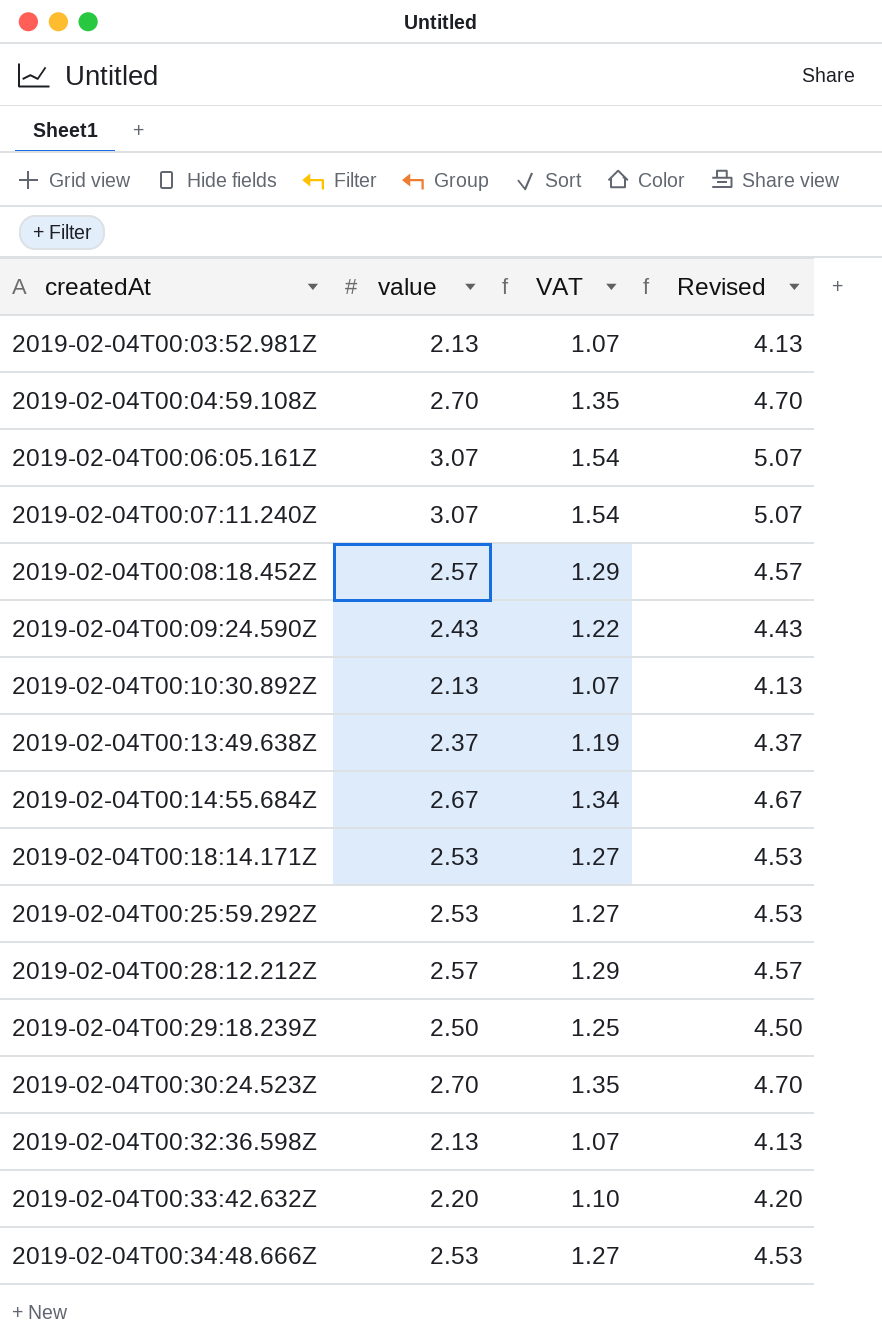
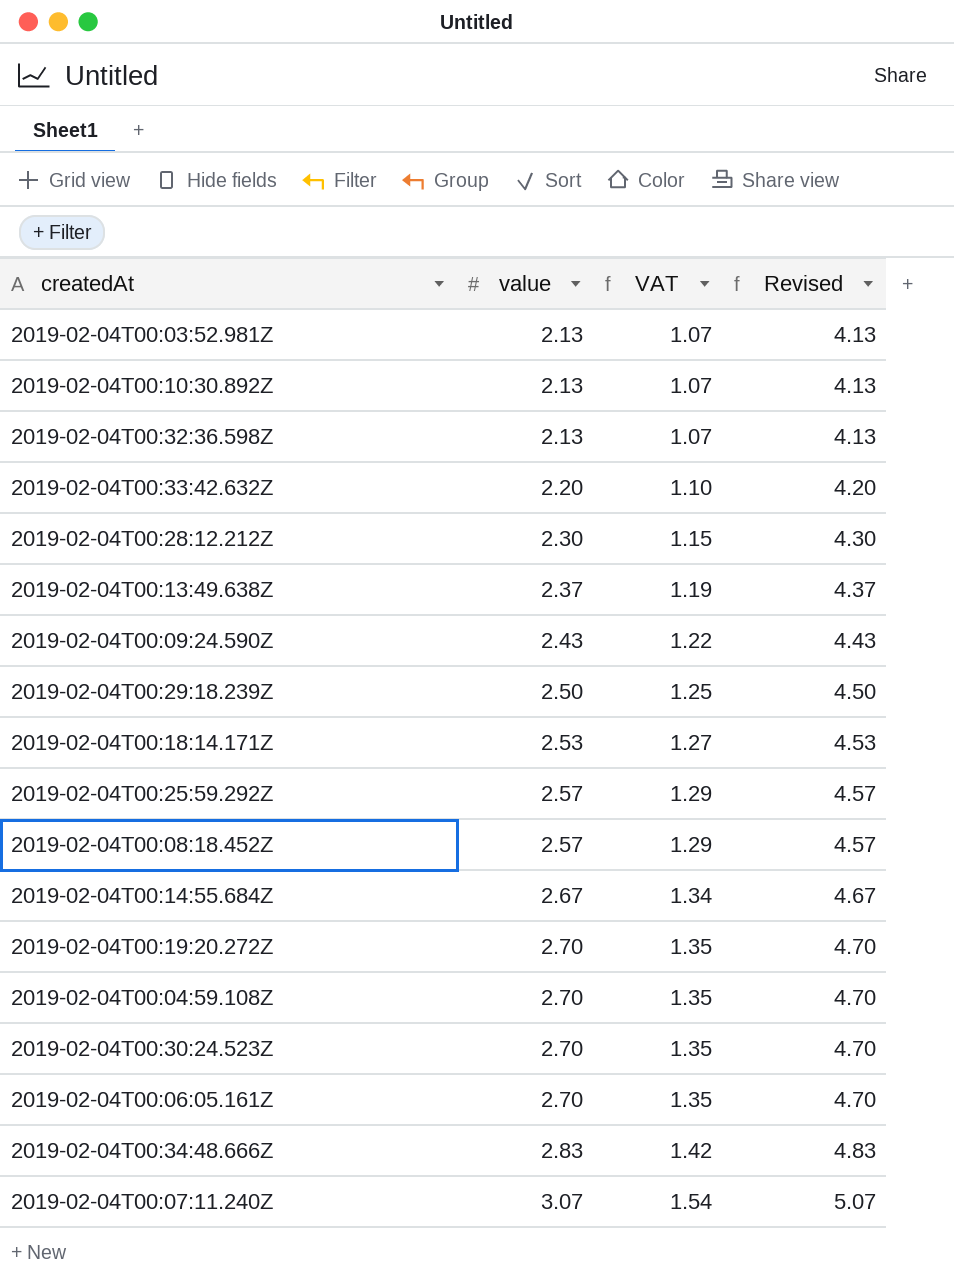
row order: createdAt ascending -> value ascending
2019-02-04T00:28:12.212Z | value: 2.57 -> 2.30
2019-02-04T00:28:12.212Z | VAT: 1.29 -> 1.15
2019-02-04T00:28:12.212Z | Revised: 4.57 -> 4.30
2019-02-04T00:25:59.292Z | value: 2.53 -> 2.57
2019-02-04T00:25:59.292Z | VAT: 1.27 -> 1.29
2019-02-04T00:25:59.292Z | Revised: 4.53 -> 4.57
row 2019-02-04T00:19:20.272Z: none -> 2.70 | 1.35 | 4.70
2019-02-04T00:06:05.161Z | value: 3.07 -> 2.70
2019-02-04T00:06:05.161Z | VAT: 1.54 -> 1.35
2019-02-04T00:06:05.161Z | Revised: 5.07 -> 4.70
2019-02-04T00:34:48.666Z | value: 2.53 -> 2.83
2019-02-04T00:34:48.666Z | VAT: 1.27 -> 1.42
2019-02-04T00:34:48.666Z | Revised: 4.53 -> 4.83

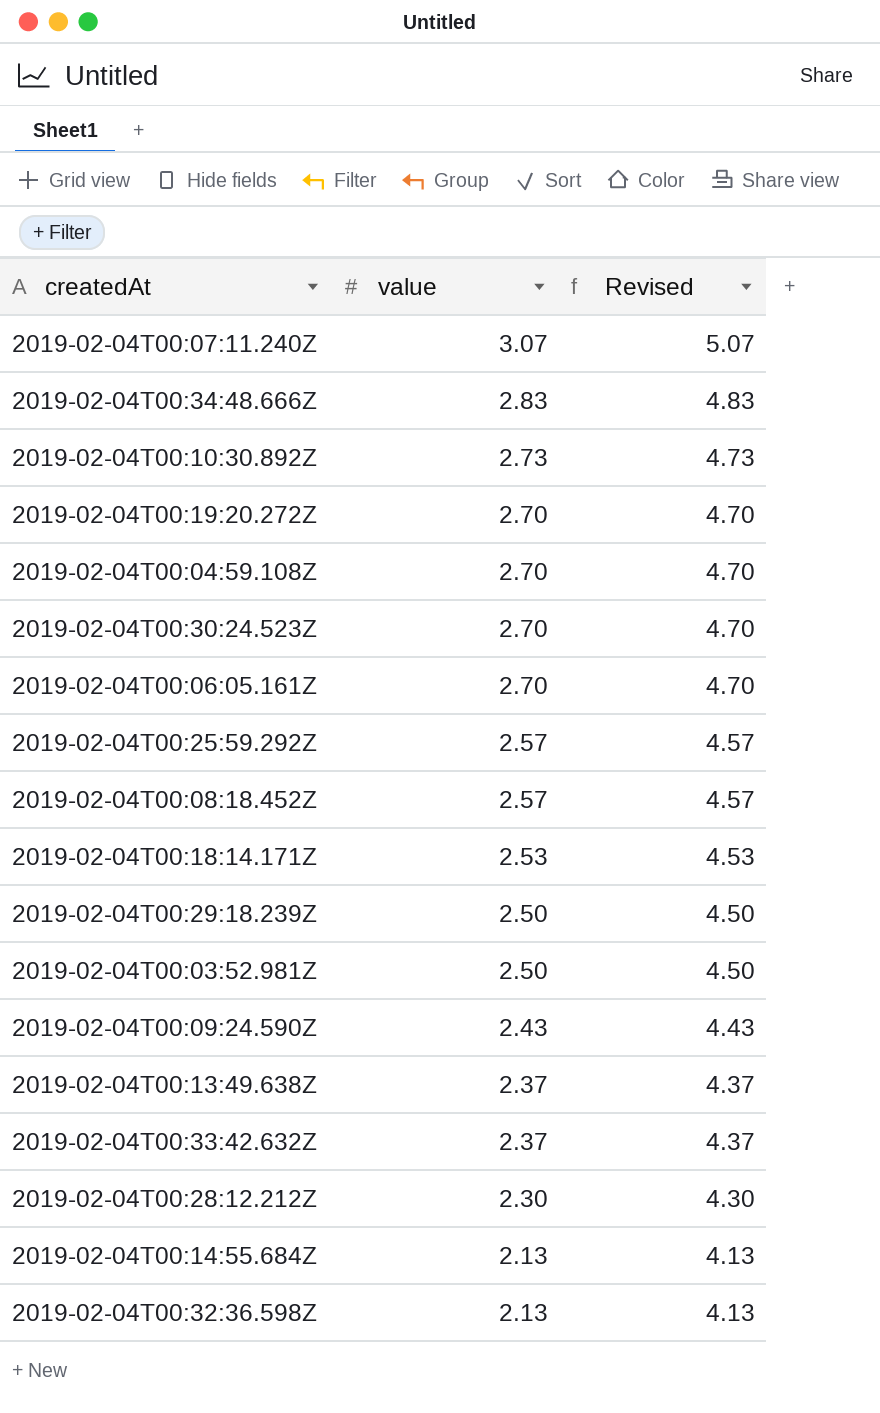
row order: value ascending -> value descending
column VAT | formula: [value] * 0.5 -> none
2019-02-04T00:10:30.892Z | value: 2.13 -> 2.73
2019-02-04T00:10:30.892Z | Revised: 4.13 -> 4.73
2019-02-04T00:03:52.981Z | value: 2.13 -> 2.50
2019-02-04T00:03:52.981Z | Revised: 4.13 -> 4.50
2019-02-04T00:33:42.632Z | value: 2.20 -> 2.37
2019-02-04T00:33:42.632Z | Revised: 4.20 -> 4.37
2019-02-04T00:14:55.684Z | value: 2.67 -> 2.13
2019-02-04T00:14:55.684Z | Revised: 4.67 -> 4.13

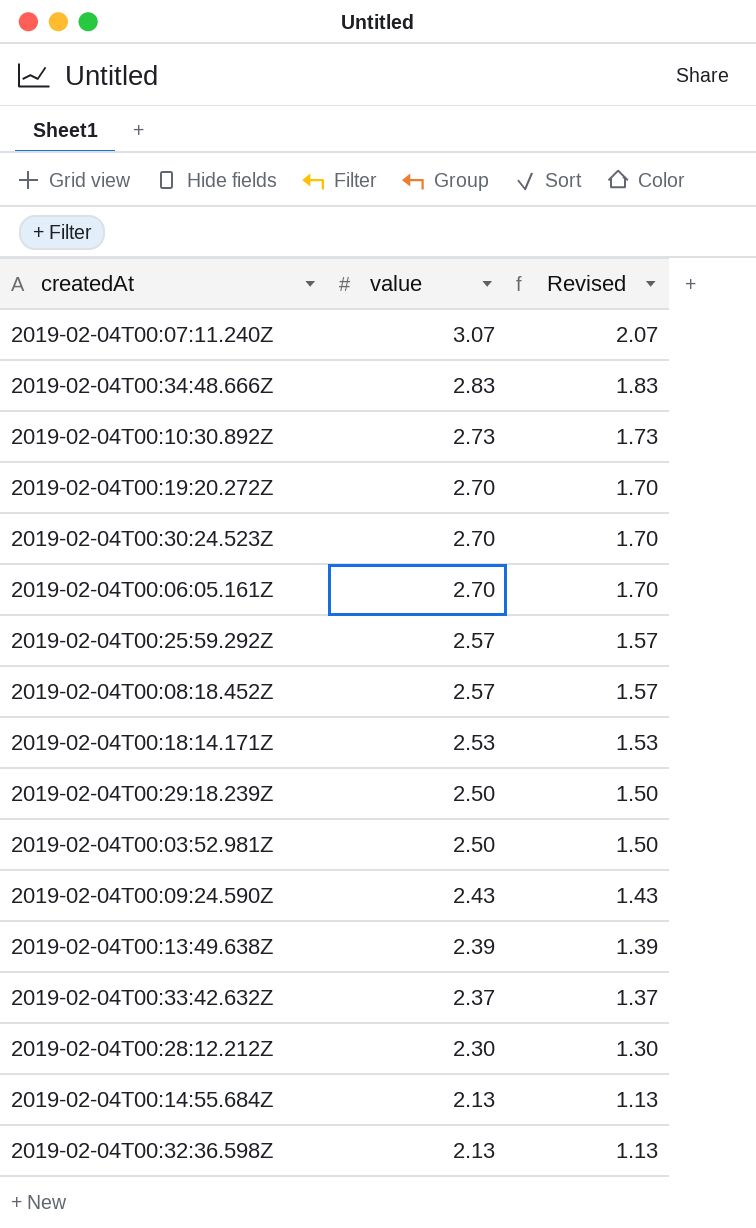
column Revised | formula: [value] + 2 -> [value] - 1
row 2019-02-04T00:04:59.108Z: 2.70 | 4.70 -> none
2019-02-04T00:13:49.638Z | value: 2.37 -> 2.39

